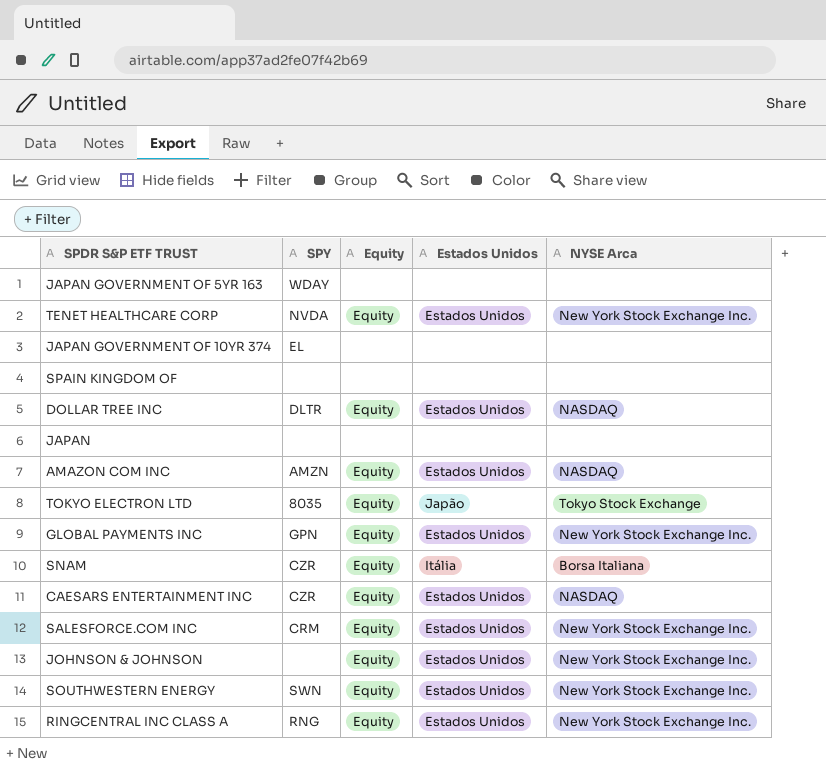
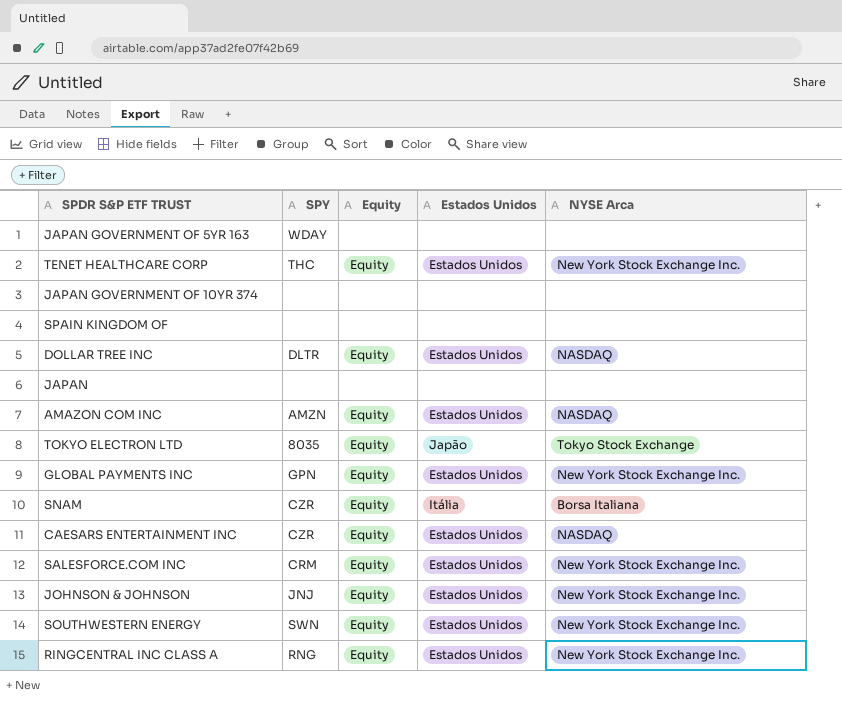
TENET HEALTHCARE CORP | SPY: NVDA -> THC
JAPAN GOVERNMENT OF 10YR 374 | SPY: EL -> none
JOHNSON & JOHNSON | SPY: none -> JNJ

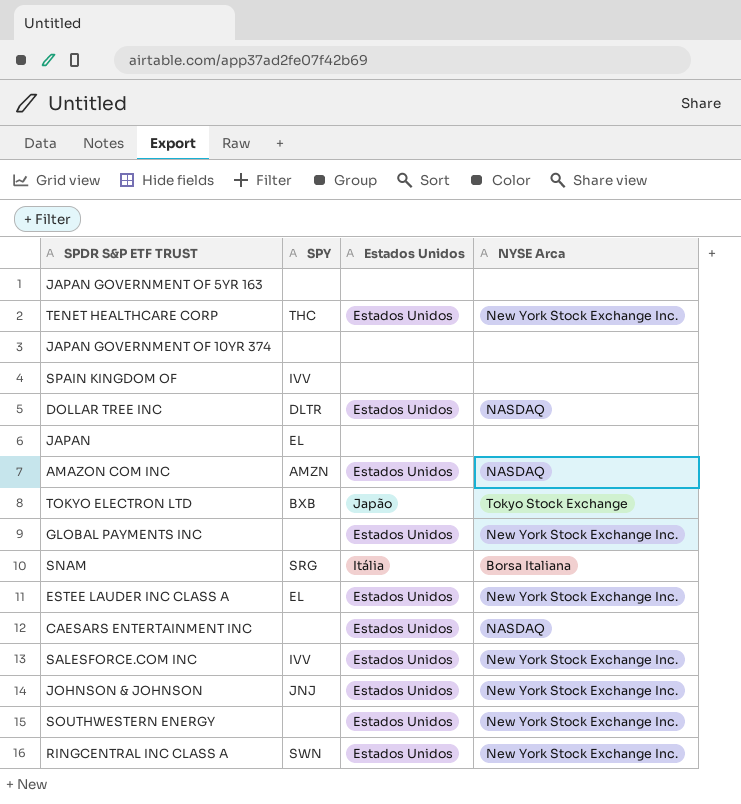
column Equity | position: 3 -> none
JAPAN GOVERNMENT OF 5YR 163 | SPY: WDAY -> none
SPAIN KINGDOM OF | SPY: none -> IVV
JAPAN | SPY: none -> EL
TOKYO ELECTRON LTD | SPY: 8035 -> BXB
GLOBAL PAYMENTS INC | SPY: GPN -> none
SNAM | SPY: CZR -> SRG
row ESTEE LAUDER INC CLASS A: none -> EL | Estados Unidos | New York Stock Exchange Inc.
CAESARS ENTERTAINMENT INC | SPY: CZR -> none
SALESFORCE.COM INC | SPY: CRM -> IVV
SOUTHWESTERN ENERGY | SPY: SWN -> none
RINGCENTRAL INC CLASS A | SPY: RNG -> SWN

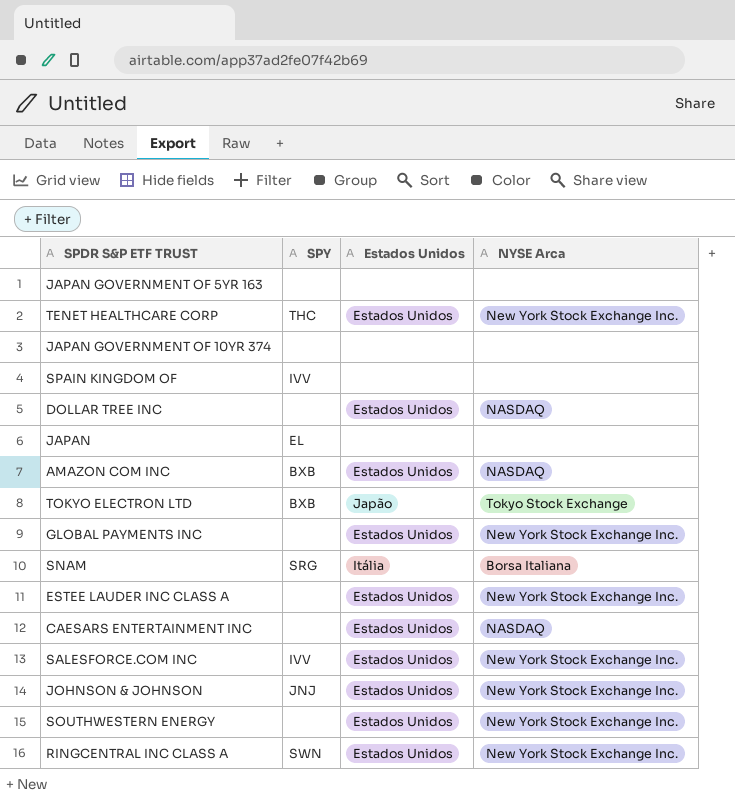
DOLLAR TREE INC | SPY: DLTR -> none
AMAZON COM INC | SPY: AMZN -> BXB
ESTEE LAUDER INC CLASS A | SPY: EL -> none

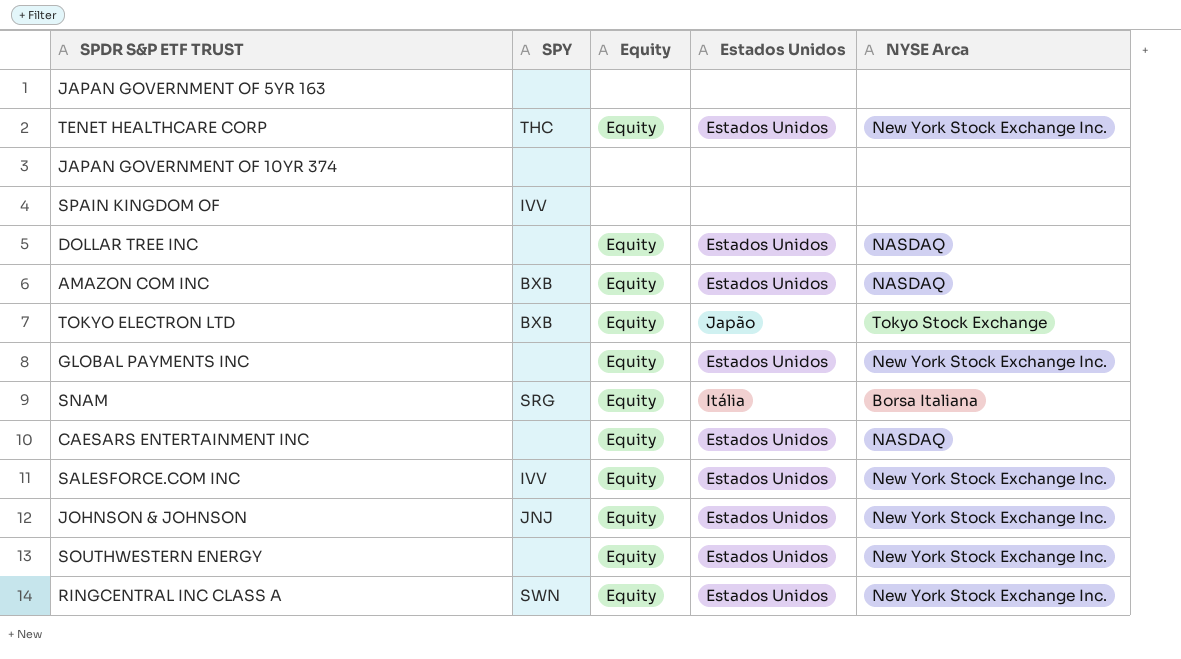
column Equity | position: none -> 3
row JAPAN: EL | none | none -> none
row ESTEE LAUDER INC CLASS A: none | Estados Unidos | New York Stock Exchange Inc. -> none

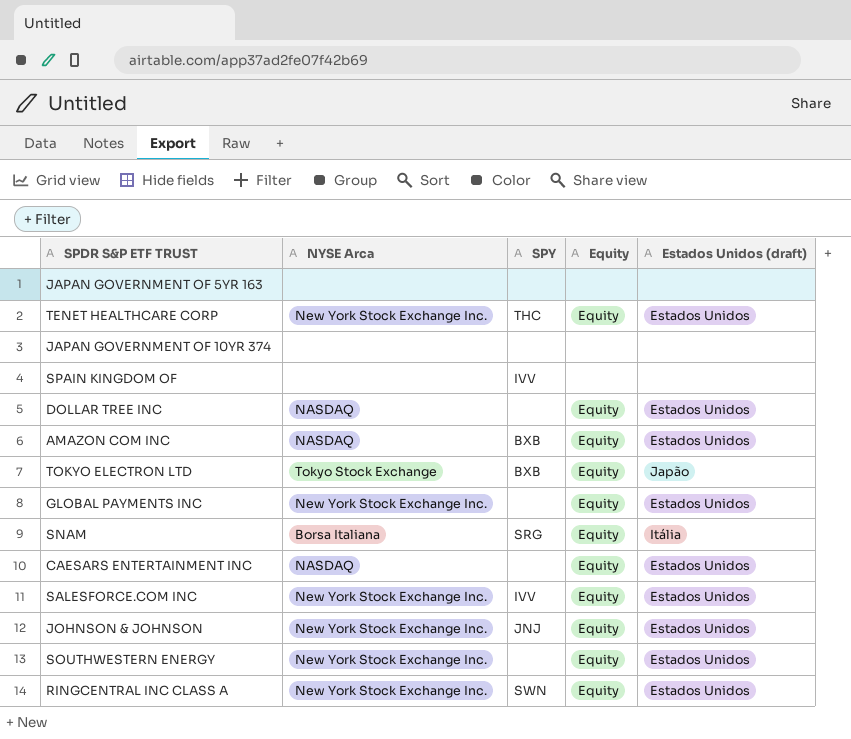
column NYSE Arca | position: 5 -> 2
column name: Estados Unidos -> Estados Unidos (draft)

